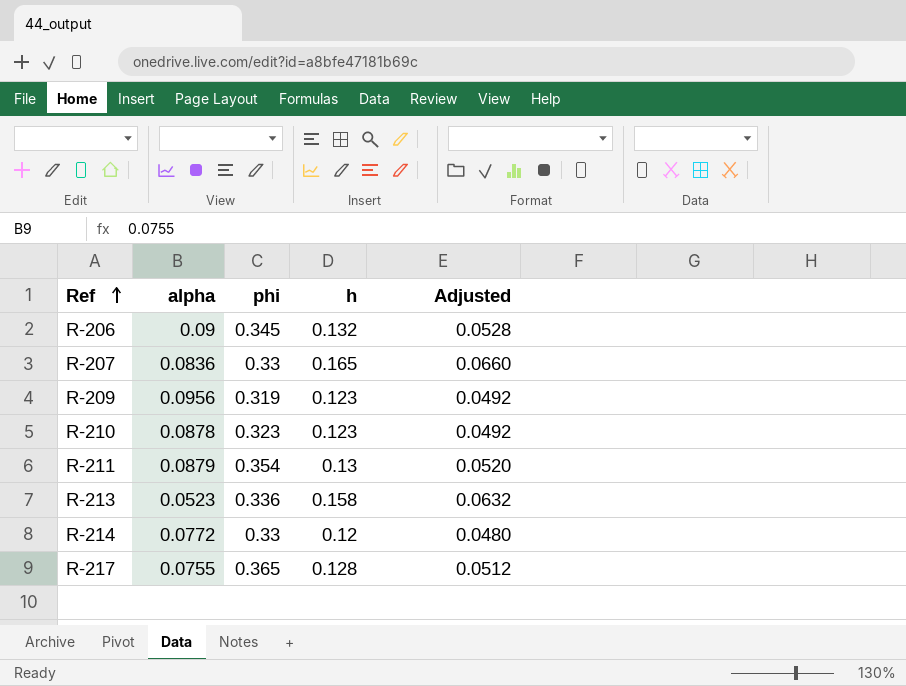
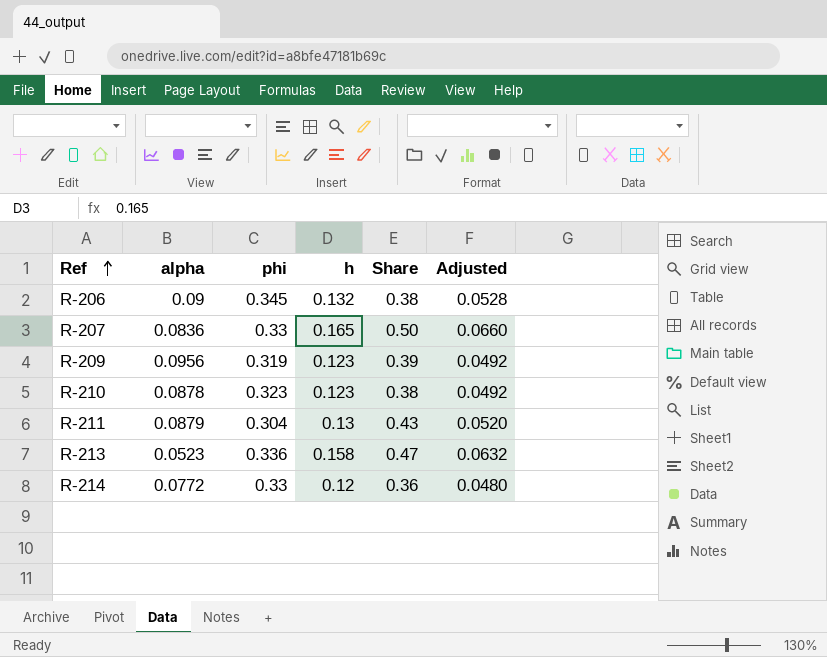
column Share | formula: none -> [h] / [phi]
row R-217: 0.0755 | 0.365 | 0.128 | 0.0512 -> none
R-211 | phi: 0.354 -> 0.304

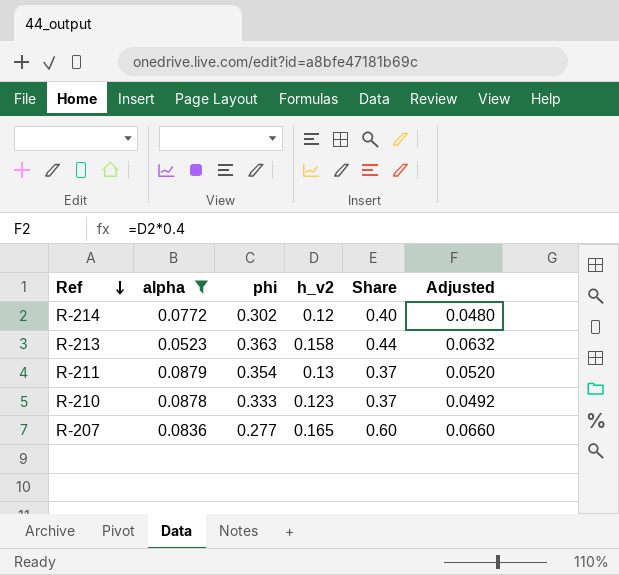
filter: none -> alpha <= 0.0879
row order: Ref ascending -> Ref descending
column name: h -> h_v2
R-214 | phi: 0.33 -> 0.302
R-214 | Share: 0.36 -> 0.40
R-213 | phi: 0.336 -> 0.363
R-213 | Share: 0.47 -> 0.44
R-211 | phi: 0.304 -> 0.354
R-211 | Share: 0.43 -> 0.37
R-210 | phi: 0.323 -> 0.333
R-210 | Share: 0.38 -> 0.37
R-207 | phi: 0.33 -> 0.277
R-207 | Share: 0.50 -> 0.60

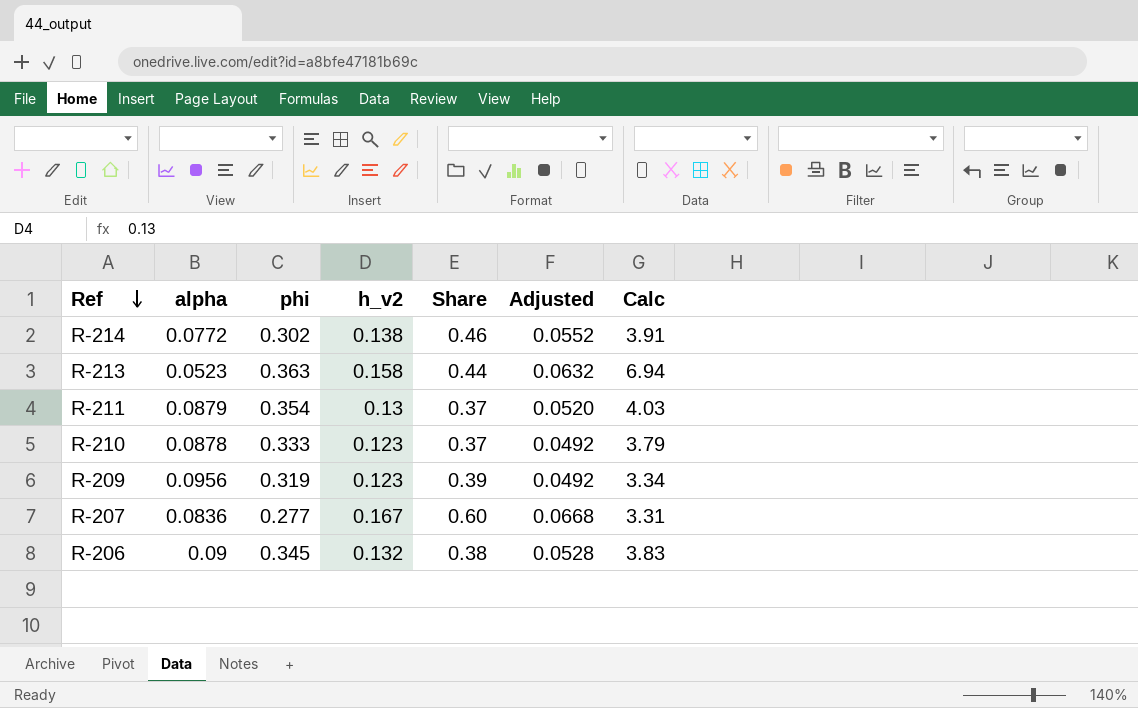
filter: alpha <= 0.0879 -> none
column Calc | formula: none -> [phi] / [alpha]
R-214 | h_v2: 0.12 -> 0.138
R-214 | Share: 0.40 -> 0.46
R-214 | Adjusted: 0.0480 -> 0.0552
R-207 | h_v2: 0.165 -> 0.167
R-207 | Adjusted: 0.0660 -> 0.0668

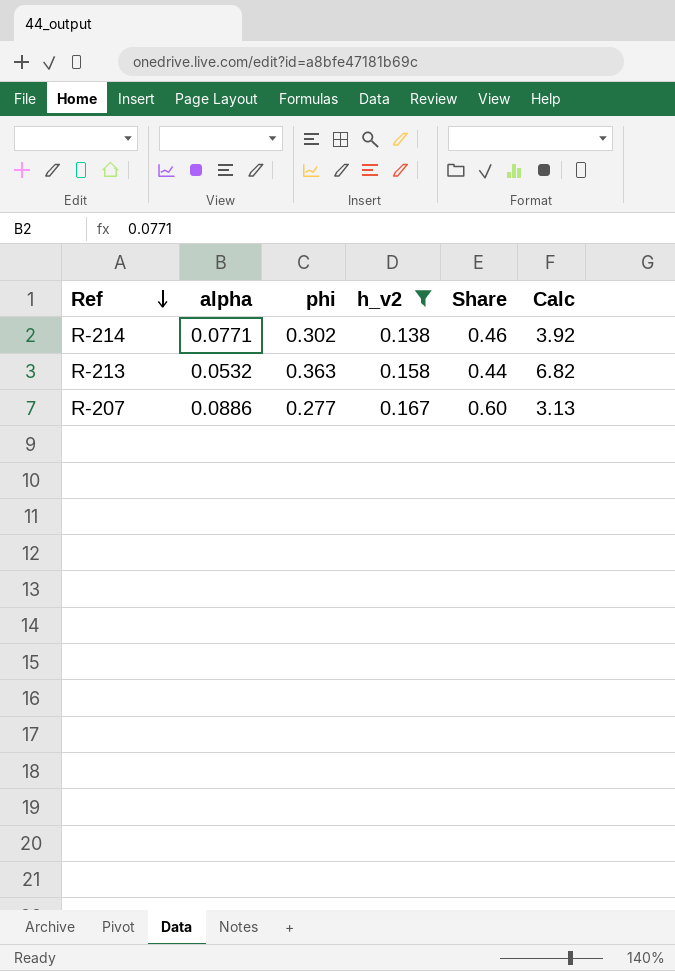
filter: none -> h_v2 >= 0.138
column Adjusted | formula: [h_v2] * 0.4 -> none
R-214 | alpha: 0.0772 -> 0.0771
R-214 | Calc: 3.91 -> 3.92
R-213 | alpha: 0.0523 -> 0.0532
R-213 | Calc: 6.94 -> 6.82
R-207 | alpha: 0.0836 -> 0.0886
R-207 | Calc: 3.31 -> 3.13

